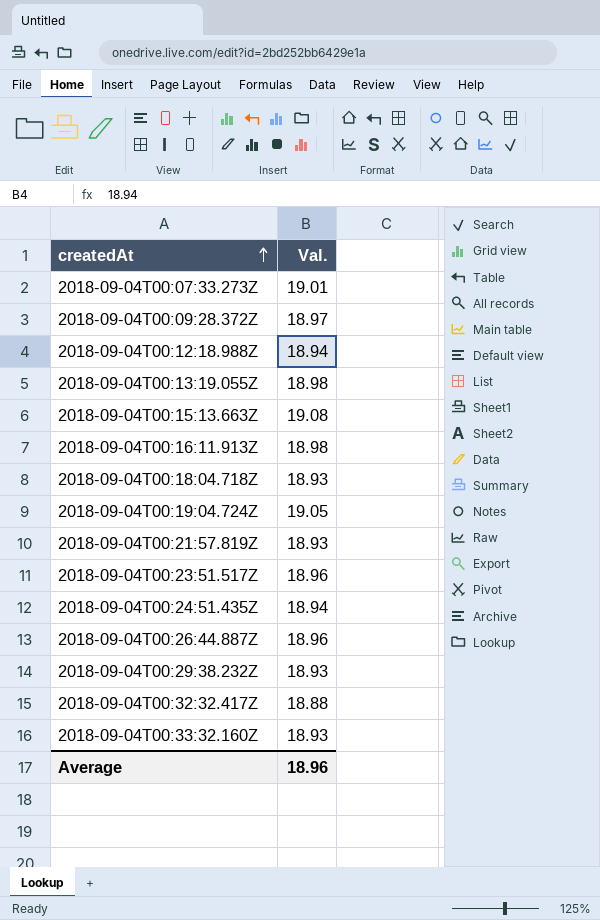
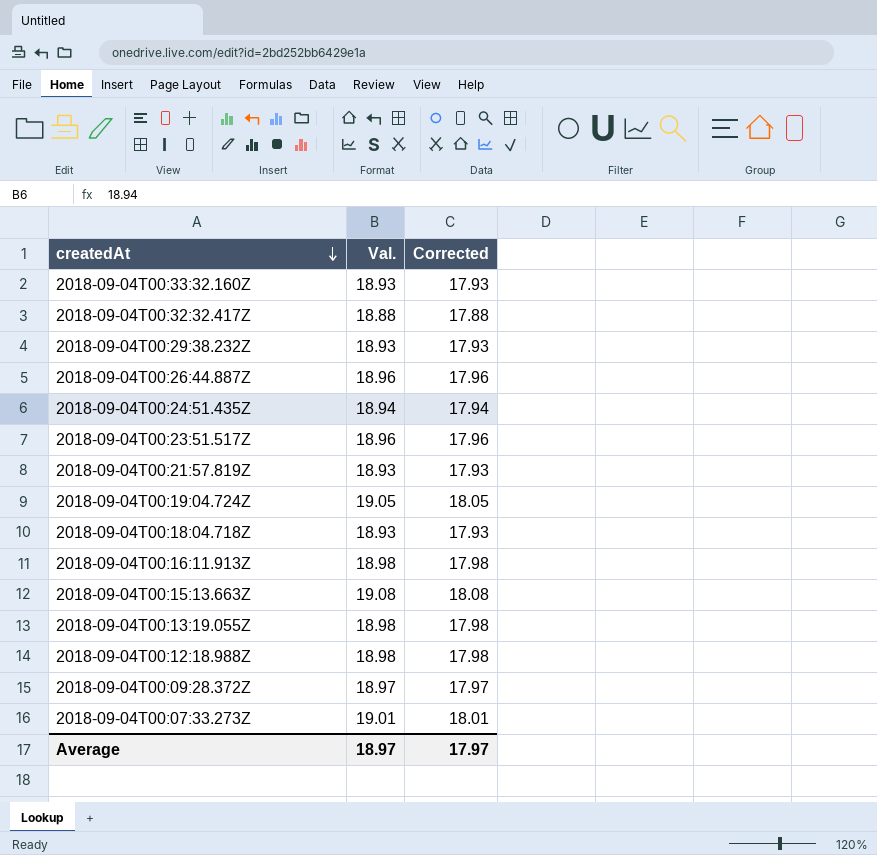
row order: createdAt ascending -> createdAt descending
column Corrected | formula: none -> [Val.] - 1
2018-09-04T00:12:18.988Z | Val.: 18.94 -> 18.98
Average | Val.: 18.96 -> 18.97

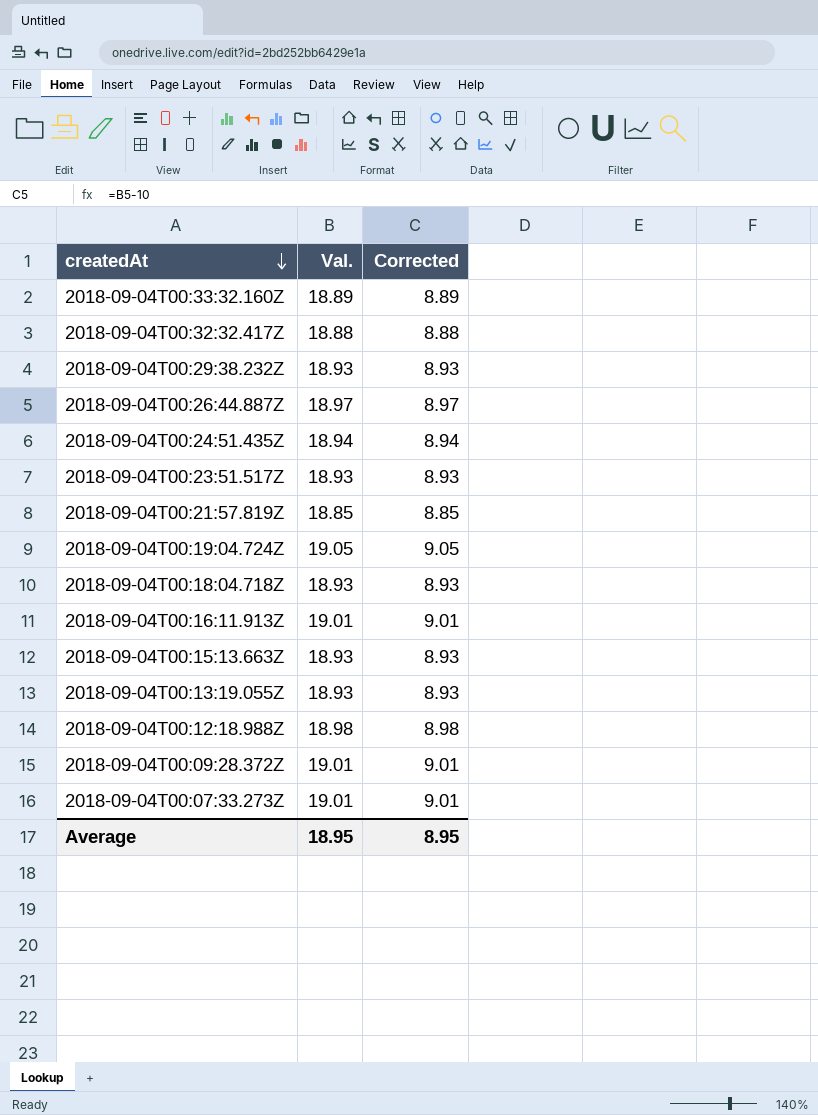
column Corrected | formula: [Val.] - 1 -> [Val.] - 10
2018-09-04T00:33:32.160Z | Val.: 18.93 -> 18.89
2018-09-04T00:26:44.887Z | Val.: 18.96 -> 18.97
2018-09-04T00:23:51.517Z | Val.: 18.96 -> 18.93
2018-09-04T00:21:57.819Z | Val.: 18.93 -> 18.85
2018-09-04T00:16:11.913Z | Val.: 18.98 -> 19.01
2018-09-04T00:15:13.663Z | Val.: 19.08 -> 18.93
2018-09-04T00:13:19.055Z | Val.: 18.98 -> 18.93
2018-09-04T00:09:28.372Z | Val.: 18.97 -> 19.01
Average | Val.: 18.97 -> 18.95
Average | Corrected: 17.97 -> 8.95

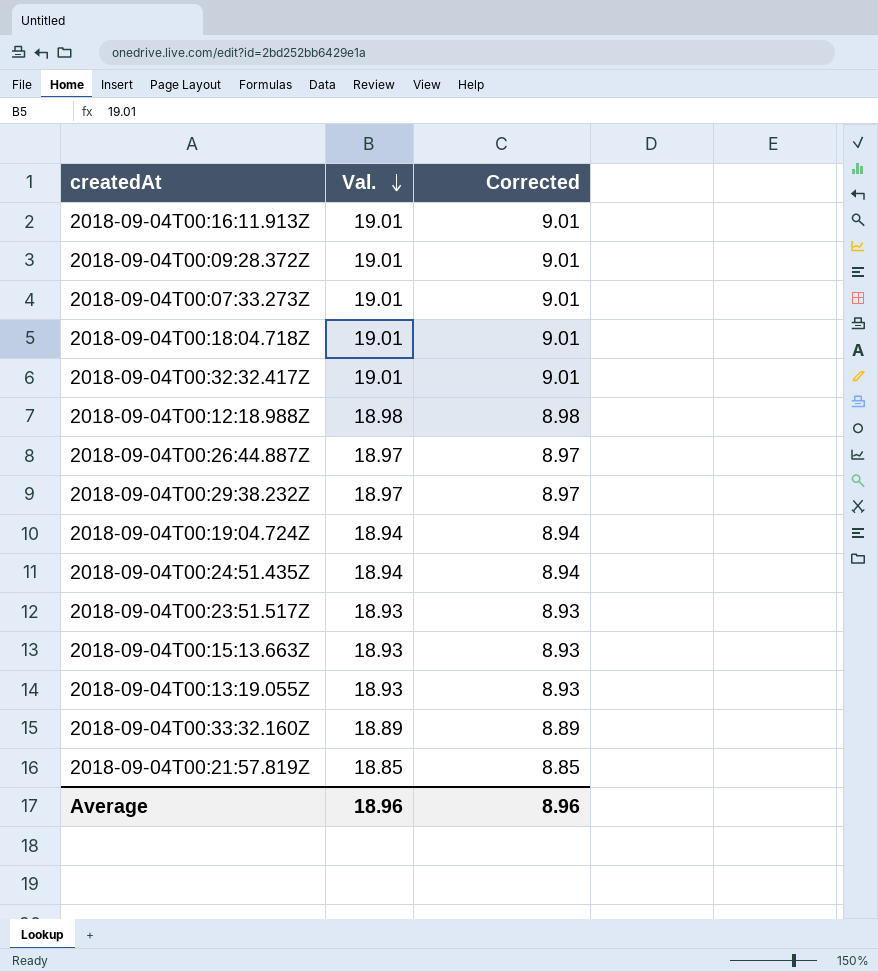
row order: createdAt descending -> Val. descending
2018-09-04T00:18:04.718Z | Val.: 18.93 -> 19.01
2018-09-04T00:18:04.718Z | Corrected: 8.93 -> 9.01
2018-09-04T00:32:32.417Z | Val.: 18.88 -> 19.01
2018-09-04T00:32:32.417Z | Corrected: 8.88 -> 9.01
2018-09-04T00:29:38.232Z | Val.: 18.93 -> 18.97
2018-09-04T00:29:38.232Z | Corrected: 8.93 -> 8.97
2018-09-04T00:19:04.724Z | Val.: 19.05 -> 18.94
2018-09-04T00:19:04.724Z | Corrected: 9.05 -> 8.94
Average | Val.: 18.95 -> 18.96
Average | Corrected: 8.95 -> 8.96

